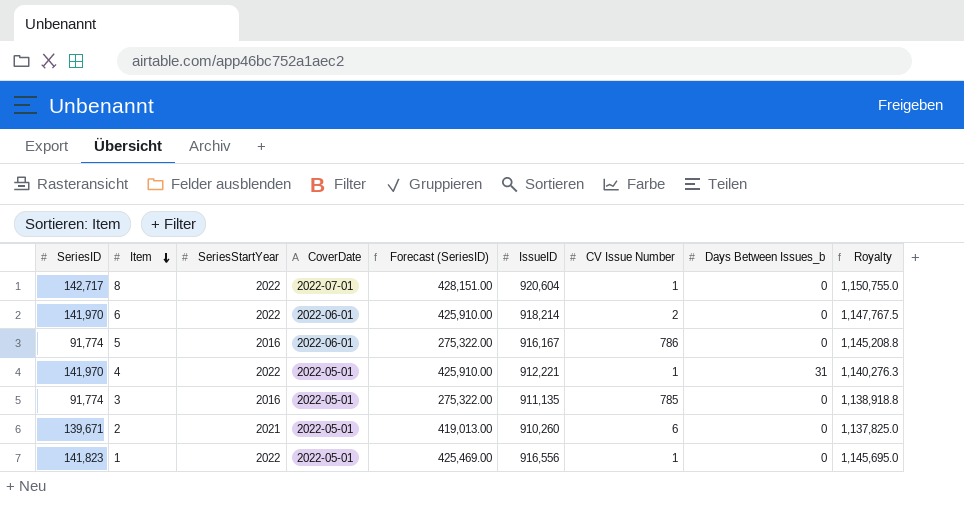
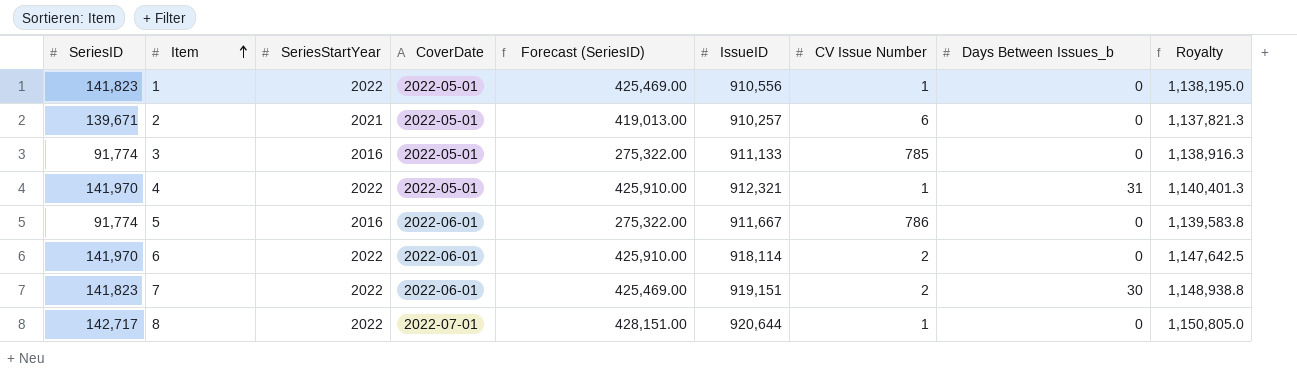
row order: Item descending -> Item ascending
1 | IssueID: 916,556 -> 910,556
1 | Royalty: 1,145,695.0 -> 1,138,195.0
2 | IssueID: 910,260 -> 910,257
2 | Royalty: 1,137,825.0 -> 1,137,821.3
3 | IssueID: 911,135 -> 911,133
3 | Royalty: 1,138,918.8 -> 1,138,916.3
4 | IssueID: 912,221 -> 912,321
4 | Royalty: 1,140,276.3 -> 1,140,401.3
5 | IssueID: 916,167 -> 911,667
5 | Royalty: 1,145,208.8 -> 1,139,583.8
6 | IssueID: 918,214 -> 918,114
6 | Royalty: 1,147,767.5 -> 1,147,642.5
row 7: none -> 141,823 | 2022 | 2022-06-01 | 425,469.00 | 919,151 | 2 | 30 | 1,148,938.8
8 | IssueID: 920,604 -> 920,644
8 | Royalty: 1,150,755.0 -> 1,150,805.0

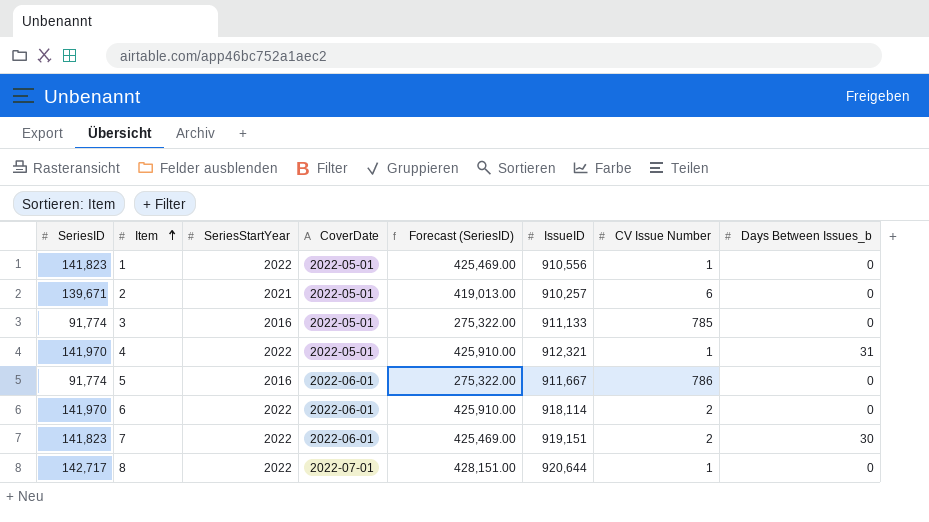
column Royalty | formula: [IssueID] * 1.25 -> none

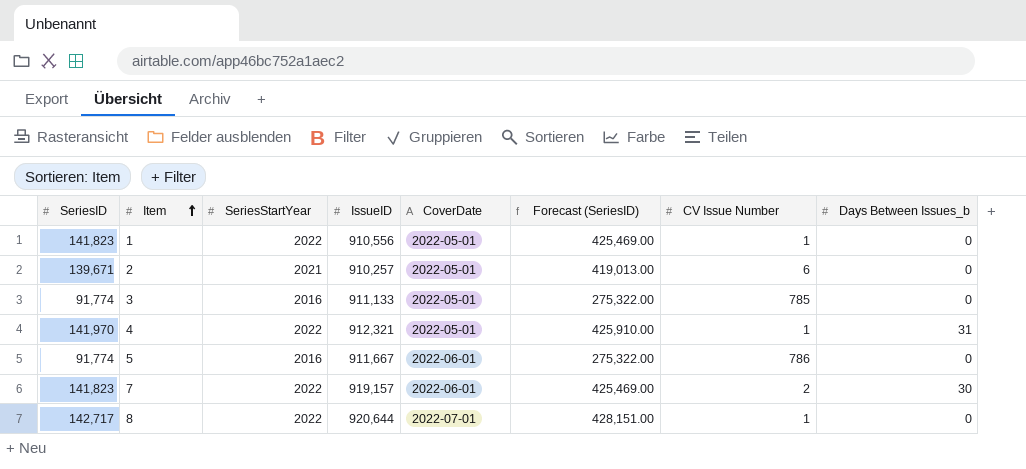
column IssueID | position: 6 -> 4
row 6: 141,970 | 2022 | 2022-06-01 | 425,910.00 | 918,114 | 2 | 0 -> none
7 | IssueID: 919,151 -> 919,157

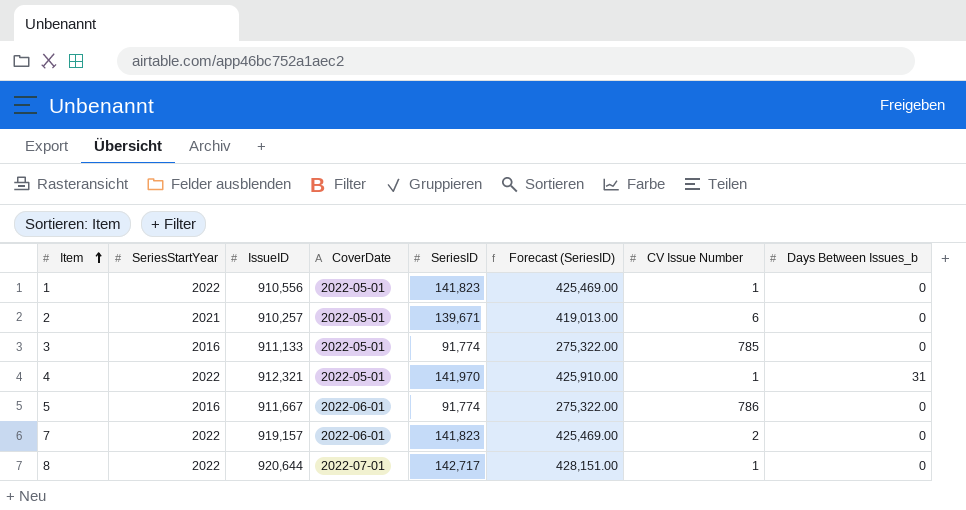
column SeriesID | position: 1 -> 5
7 | Days Between Issues_b: 30 -> 0

